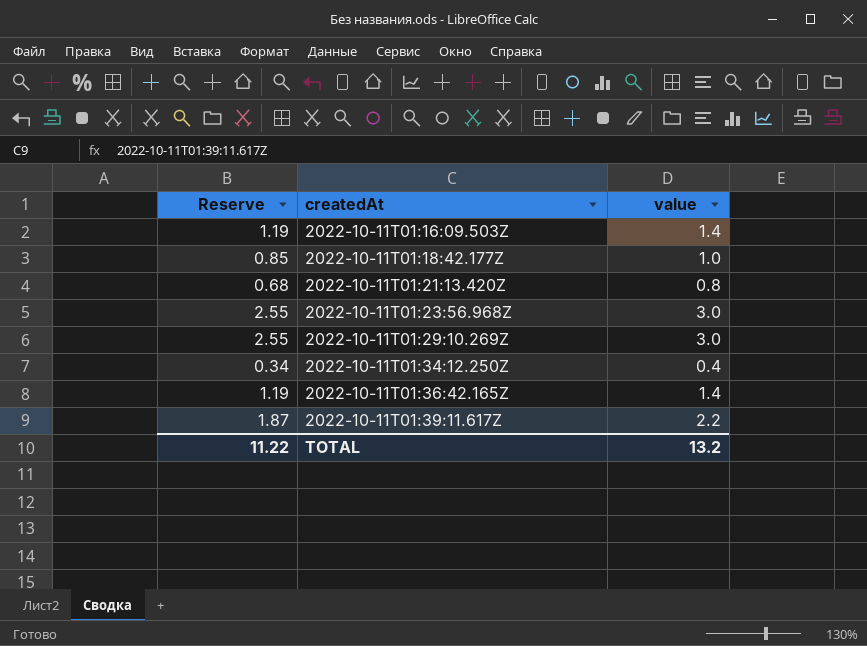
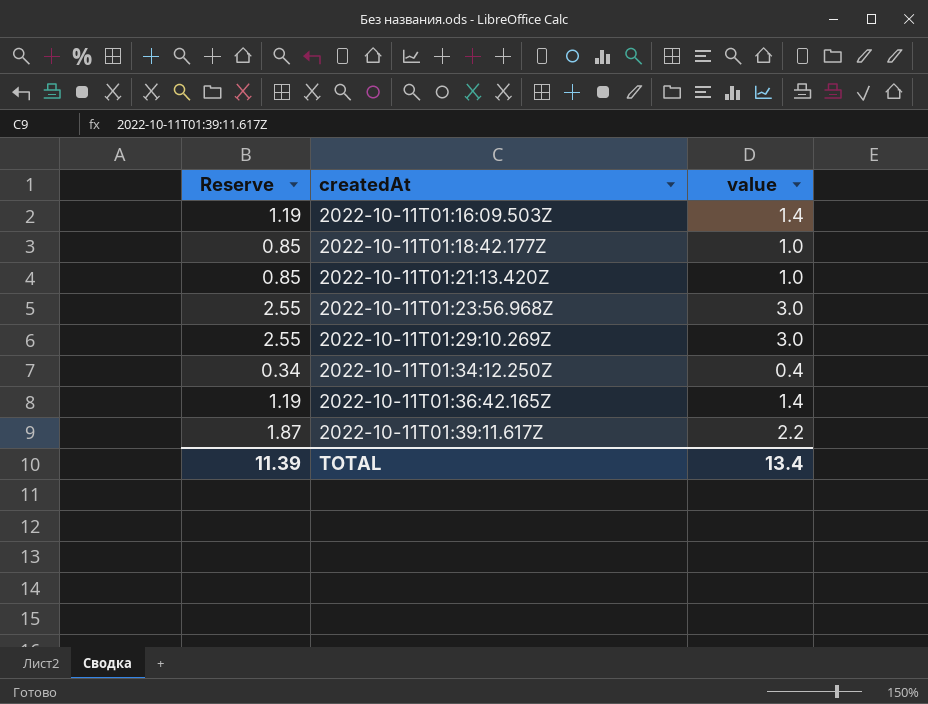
2022-10-11T01:21:13.420Z | Reserve: 0.68 -> 0.85
2022-10-11T01:21:13.420Z | value: 0.8 -> 1.0
TOTAL | Reserve: 11.22 -> 11.39
TOTAL | value: 13.2 -> 13.4

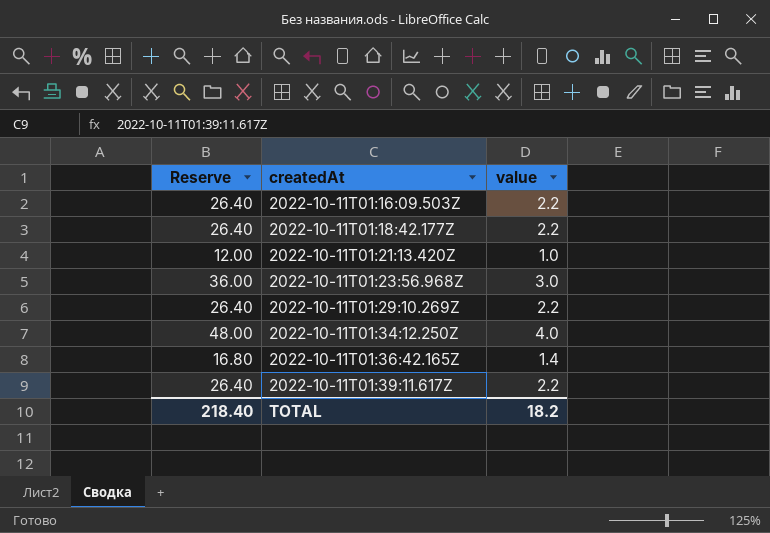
column Reserve | formula: [value] * 0.85 -> [value] * 12
2022-10-11T01:16:09.503Z | value: 1.4 -> 2.2
2022-10-11T01:18:42.177Z | value: 1.0 -> 2.2
2022-10-11T01:29:10.269Z | value: 3.0 -> 2.2
2022-10-11T01:34:12.250Z | value: 0.4 -> 4.0
TOTAL | Reserve: 11.39 -> 218.40
TOTAL | value: 13.4 -> 18.2

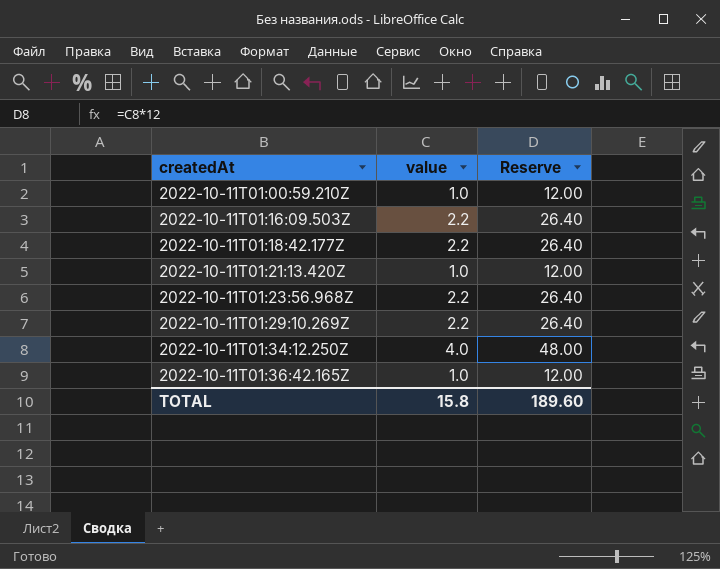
column Reserve | position: 1 -> 3
row 2022-10-11T01:39:11.617Z: 26.40 | 2.2 -> none
row 2022-10-11T01:00:59.210Z: none -> 1.0 | 12.00
2022-10-11T01:23:56.968Z | value: 3.0 -> 2.2
2022-10-11T01:23:56.968Z | Reserve: 36.00 -> 26.40
2022-10-11T01:36:42.165Z | value: 1.4 -> 1.0
2022-10-11T01:36:42.165Z | Reserve: 16.80 -> 12.00
TOTAL | value: 18.2 -> 15.8
TOTAL | Reserve: 218.40 -> 189.60

